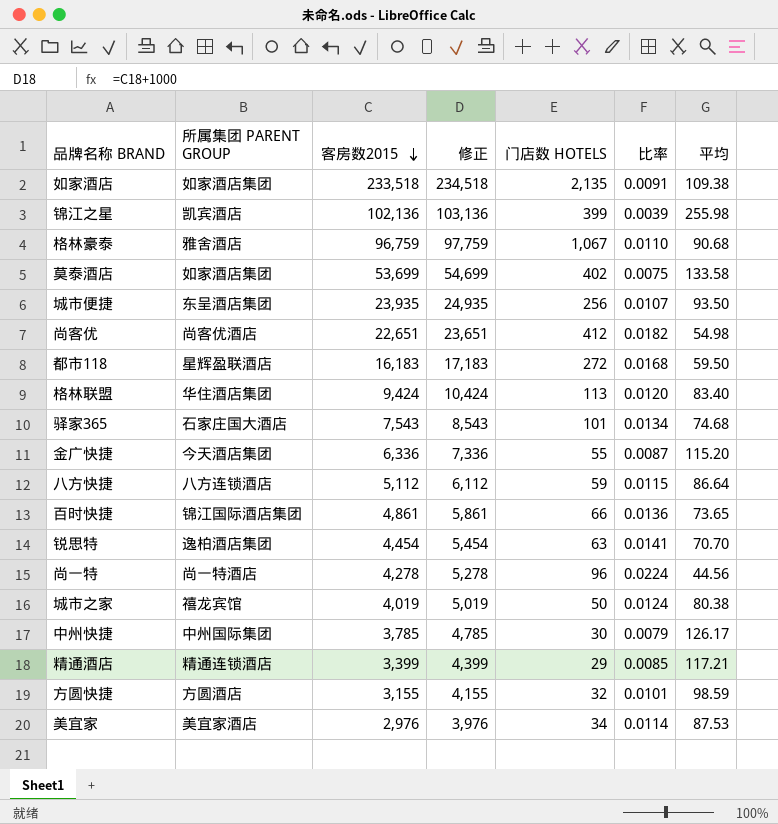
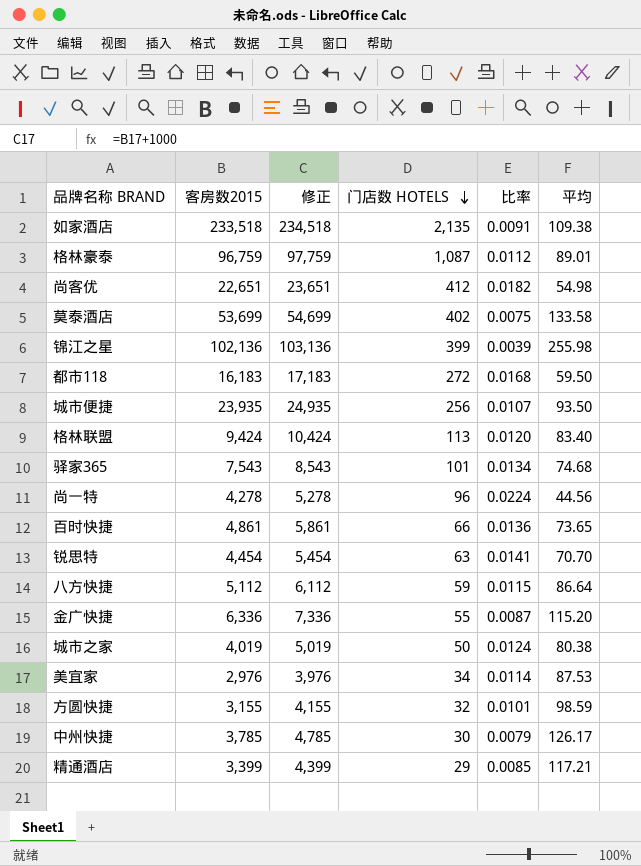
row order: 客房数2015 descending -> 门店数 HOTELS descending
column 所属集团 PARENT GROUP | position: 2 -> none
格林豪泰 | 门店数 HOTELS: 1,067 -> 1,087
格林豪泰 | 比率: 0.0110 -> 0.0112
格林豪泰 | 平均: 90.68 -> 89.01

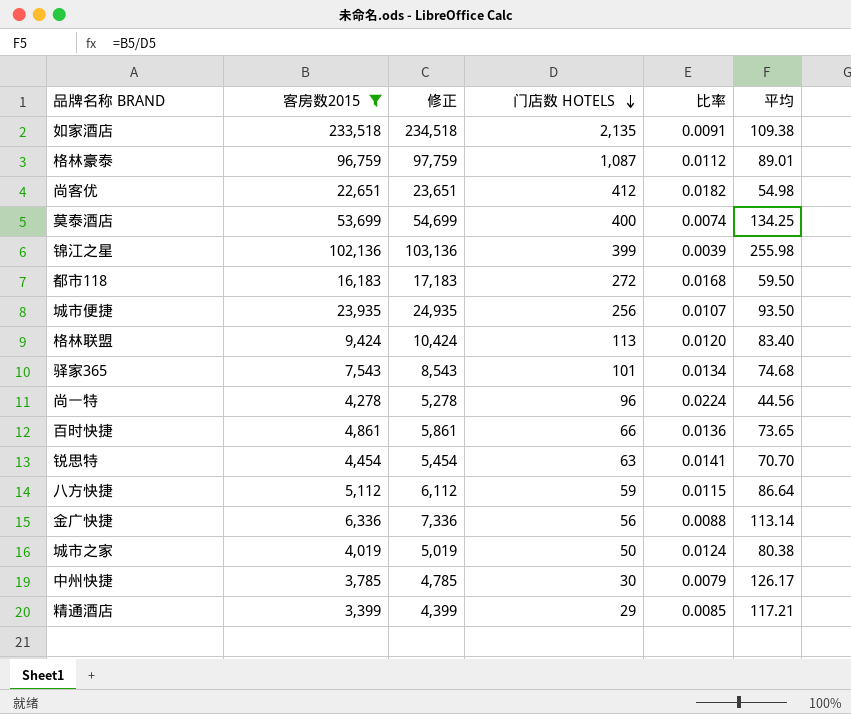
filter: none -> 客房数2015 >= 3,399
莫泰酒店 | 门店数 HOTELS: 402 -> 400
莫泰酒店 | 比率: 0.0075 -> 0.0074
莫泰酒店 | 平均: 133.58 -> 134.25
金广快捷 | 门店数 HOTELS: 55 -> 56
金广快捷 | 比率: 0.0087 -> 0.0088
金广快捷 | 平均: 115.20 -> 113.14

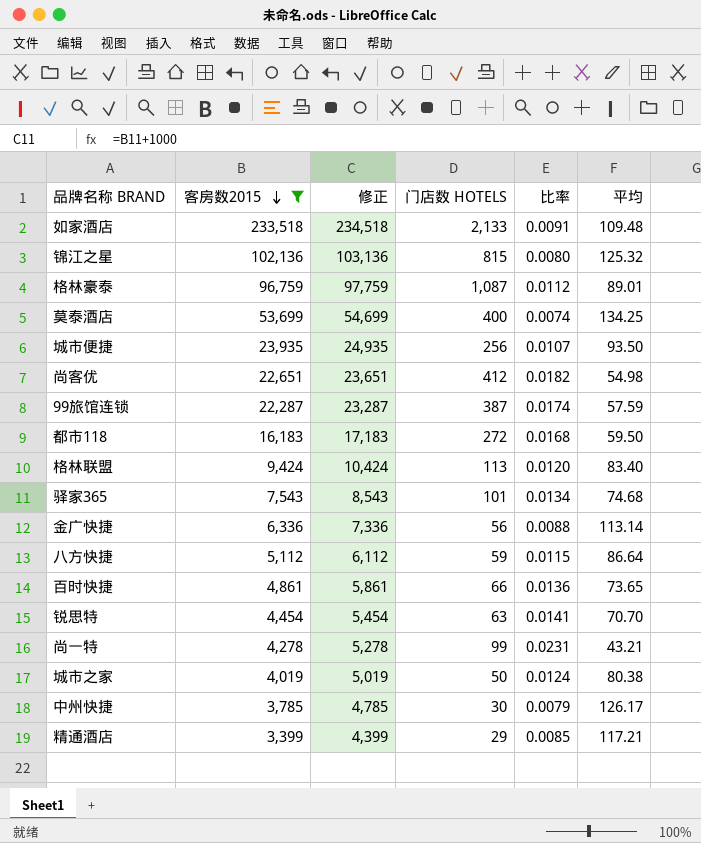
row order: 门店数 HOTELS descending -> 客房数2015 descending
如家酒店 | 门店数 HOTELS: 2,135 -> 2,133
如家酒店 | 平均: 109.38 -> 109.48
锦江之星 | 门店数 HOTELS: 399 -> 815
锦江之星 | 比率: 0.0039 -> 0.0080
锦江之星 | 平均: 255.98 -> 125.32
row 99旅馆连锁: none -> 22,287 | 23,287 | 387 | 0.0174 | 57.59
尚一特 | 门店数 HOTELS: 96 -> 99
尚一特 | 比率: 0.0224 -> 0.0231
尚一特 | 平均: 44.56 -> 43.21

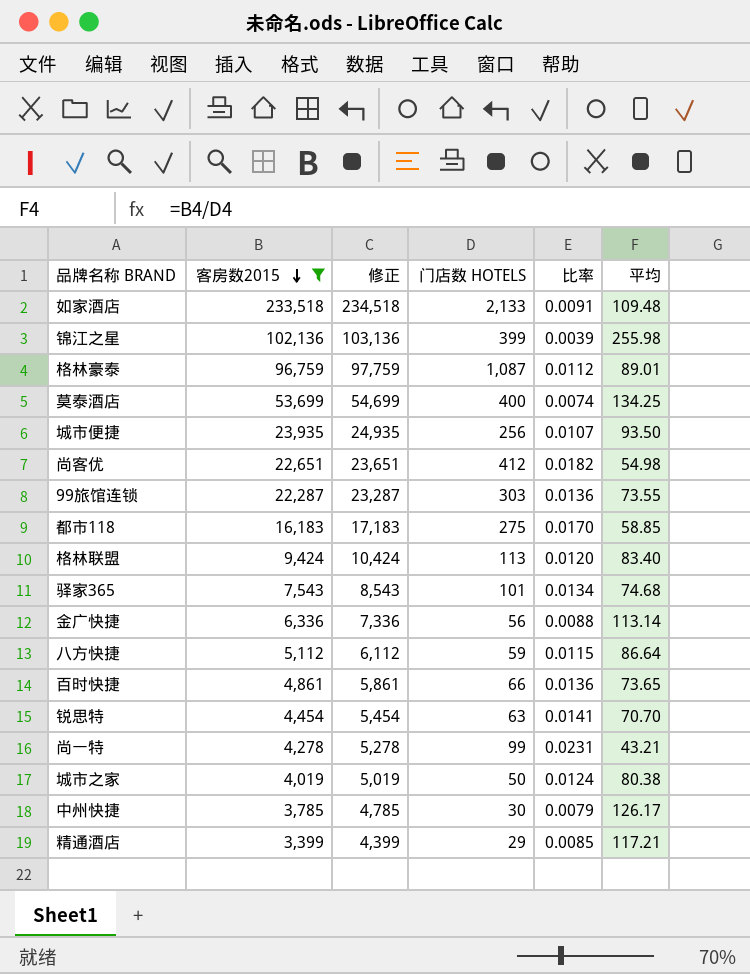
锦江之星 | 门店数 HOTELS: 815 -> 399
锦江之星 | 比率: 0.0080 -> 0.0039
锦江之星 | 平均: 125.32 -> 255.98
99旅馆连锁 | 门店数 HOTELS: 387 -> 303
99旅馆连锁 | 比率: 0.0174 -> 0.0136
99旅馆连锁 | 平均: 57.59 -> 73.55
都市118 | 门店数 HOTELS: 272 -> 275
都市118 | 比率: 0.0168 -> 0.0170
都市118 | 平均: 59.50 -> 58.85

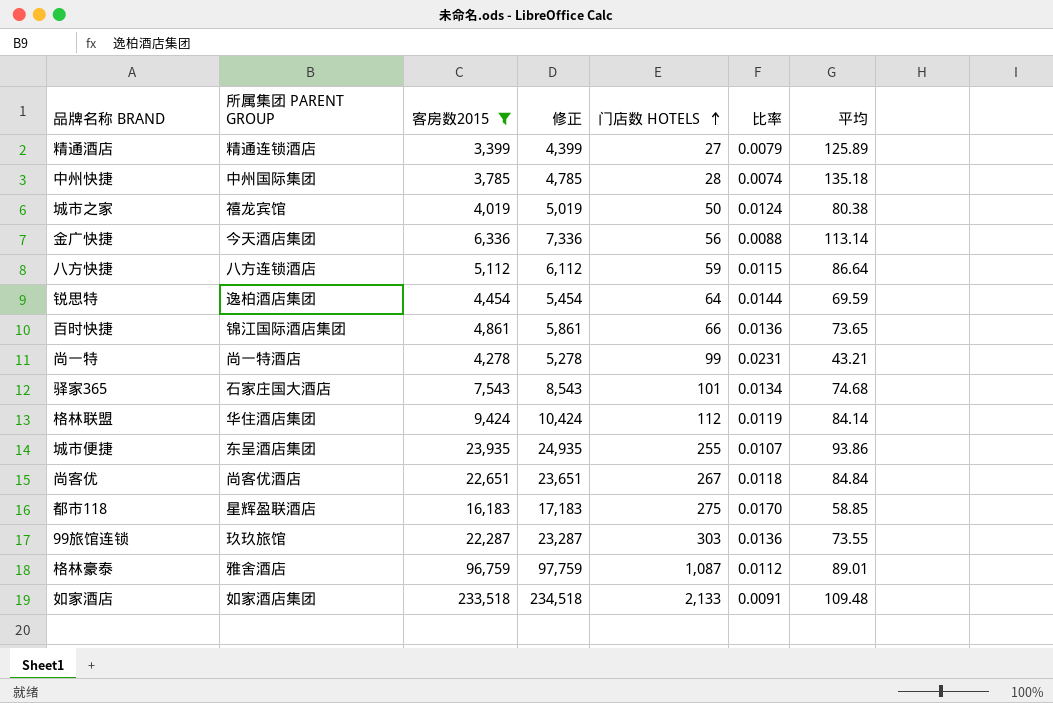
row order: 客房数2015 descending -> 门店数 HOTELS ascending
column 所属集团 PARENT GROUP | position: none -> 2
row 锦江之星: 102,136 | 103,136 | 399 | 0.0039 | 255.98 -> none
row 莫泰酒店: 53,699 | 54,699 | 400 | 0.0074 | 134.25 -> none
精通酒店 | 门店数 HOTELS: 29 -> 27
精通酒店 | 比率: 0.0085 -> 0.0079
精通酒店 | 平均: 117.21 -> 125.89
中州快捷 | 门店数 HOTELS: 30 -> 28
中州快捷 | 比率: 0.0079 -> 0.0074
中州快捷 | 平均: 126.17 -> 135.18
锐思特 | 门店数 HOTELS: 63 -> 64
锐思特 | 比率: 0.0141 -> 0.0144
锐思特 | 平均: 70.70 -> 69.59
格林联盟 | 门店数 HOTELS: 113 -> 112
格林联盟 | 比率: 0.0120 -> 0.0119
格林联盟 | 平均: 83.40 -> 84.14
城市便捷 | 门店数 HOTELS: 256 -> 255
城市便捷 | 平均: 93.50 -> 93.86
尚客优 | 门店数 HOTELS: 412 -> 267
尚客优 | 比率: 0.0182 -> 0.0118
尚客优 | 平均: 54.98 -> 84.84

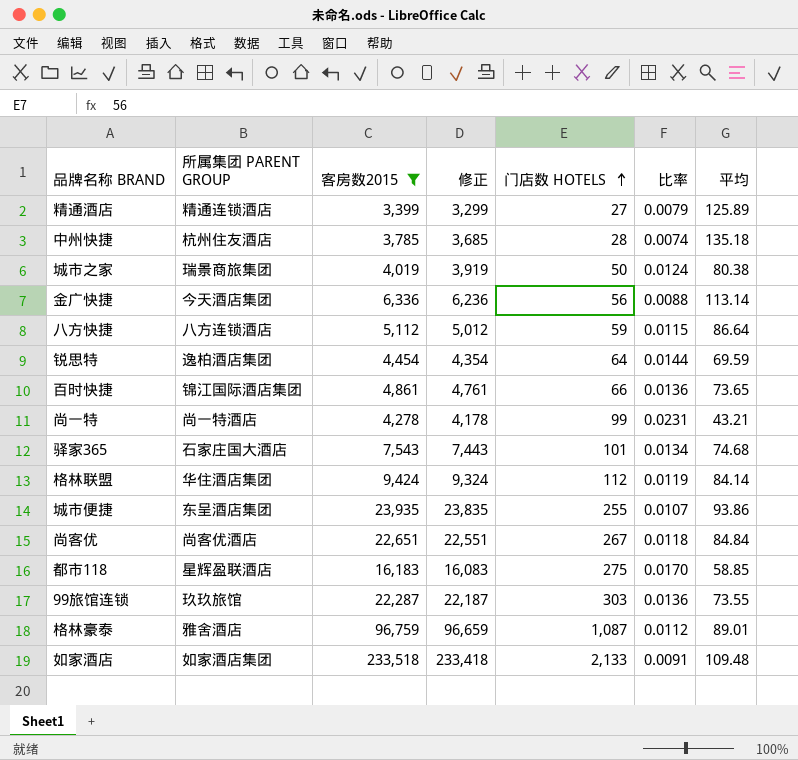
column 修正 | formula: [客房数2015] + 1000 -> [客房数2015] - 100
中州快捷 | 所属集团 PARENT GROUP: 中州国际集团 -> 杭州住友酒店
城市之家 | 所属集团 PARENT GROUP: 禧龙宾馆 -> 瑞景商旅集团

